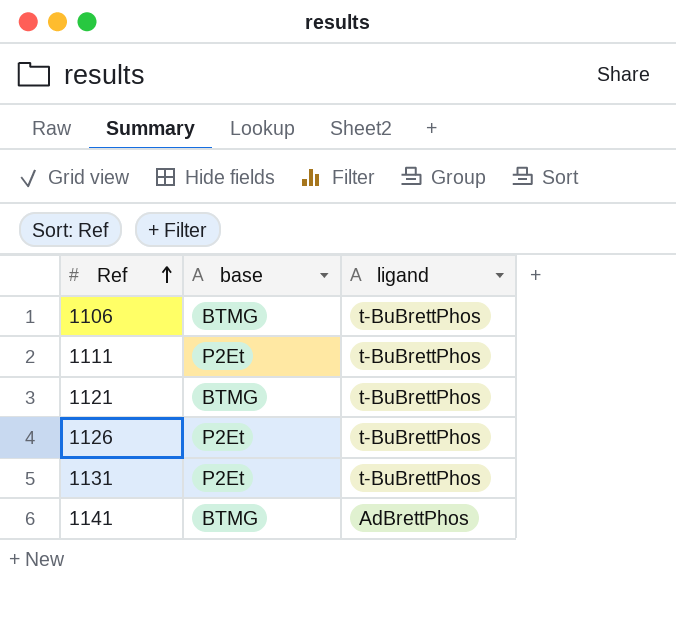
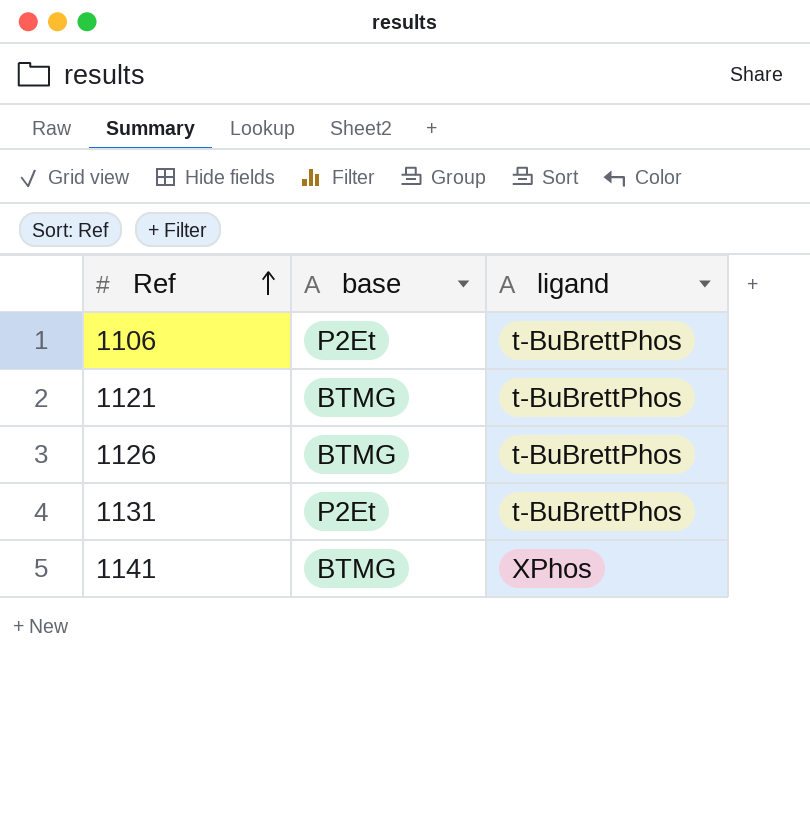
row 1111: P2Et | t-BuBrettPhos -> none
1106 | base: BTMG -> P2Et
1126 | base: P2Et -> BTMG
1141 | ligand: AdBrettPhos -> XPhos

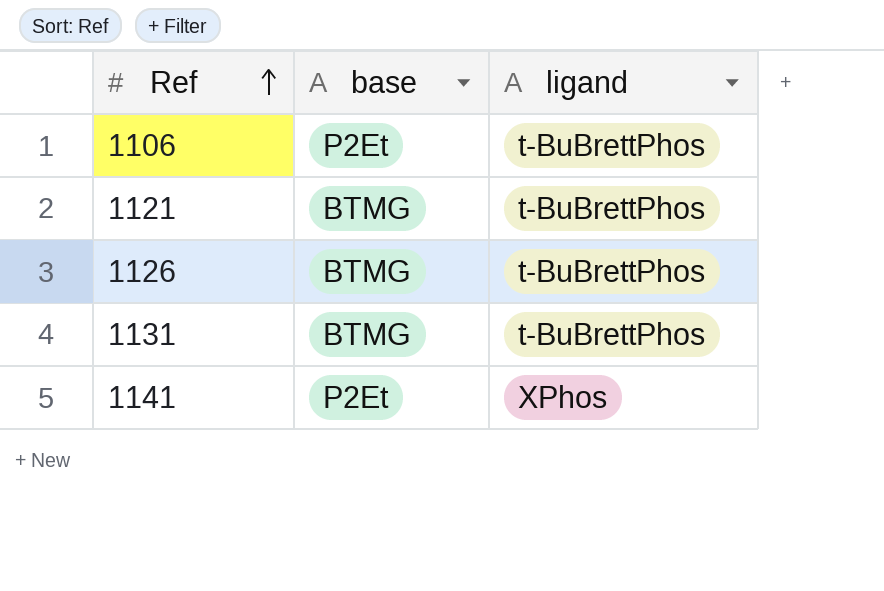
1131 | base: P2Et -> BTMG
1141 | base: BTMG -> P2Et

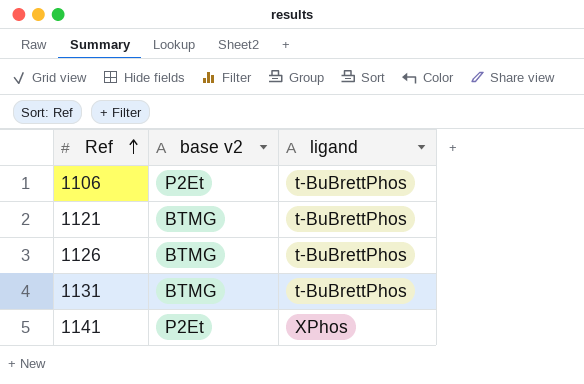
column name: base -> base v2

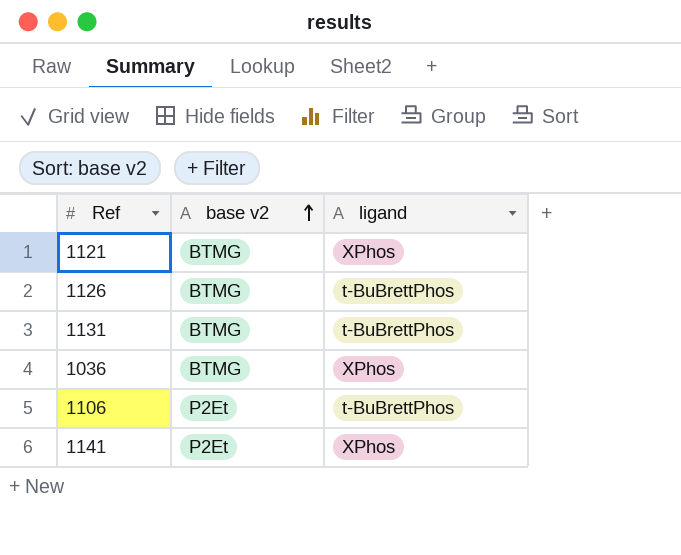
row order: Ref ascending -> base v2 ascending
1121 | ligand: t-BuBrettPhos -> XPhos
row 1036: none -> BTMG | XPhos

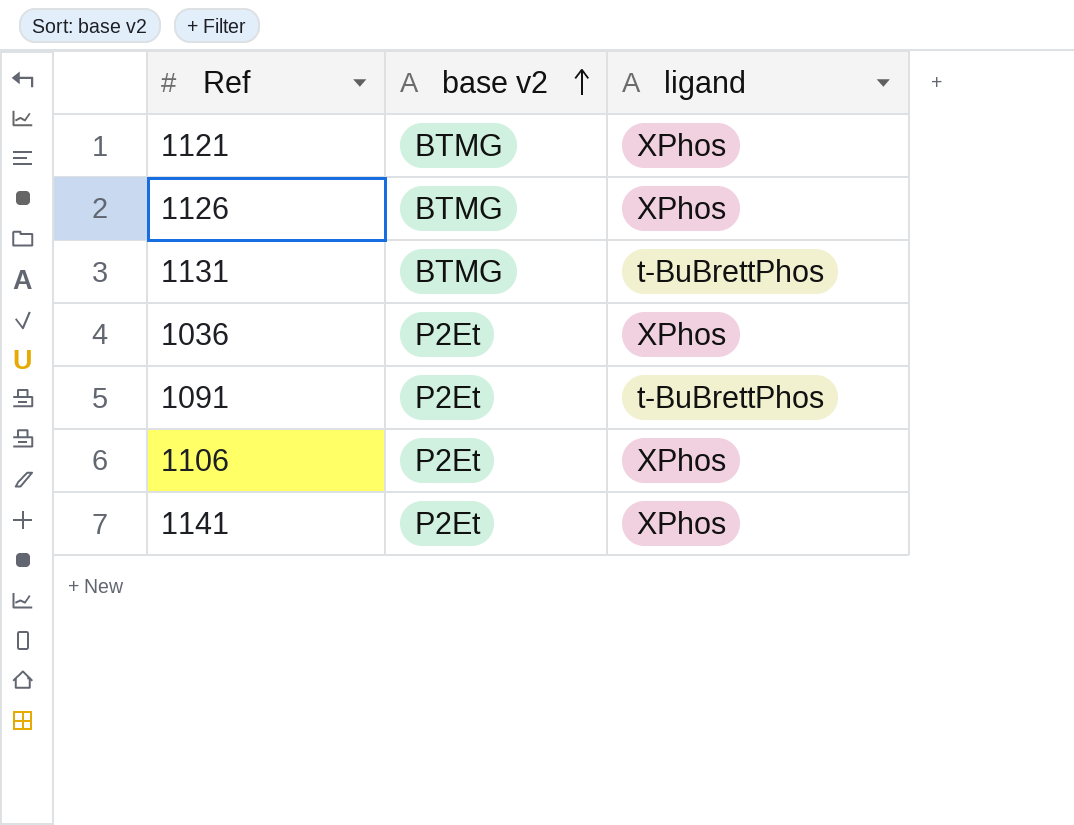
1126 | ligand: t-BuBrettPhos -> XPhos
1036 | base v2: BTMG -> P2Et
row 1091: none -> P2Et | t-BuBrettPhos
1106 | ligand: t-BuBrettPhos -> XPhos

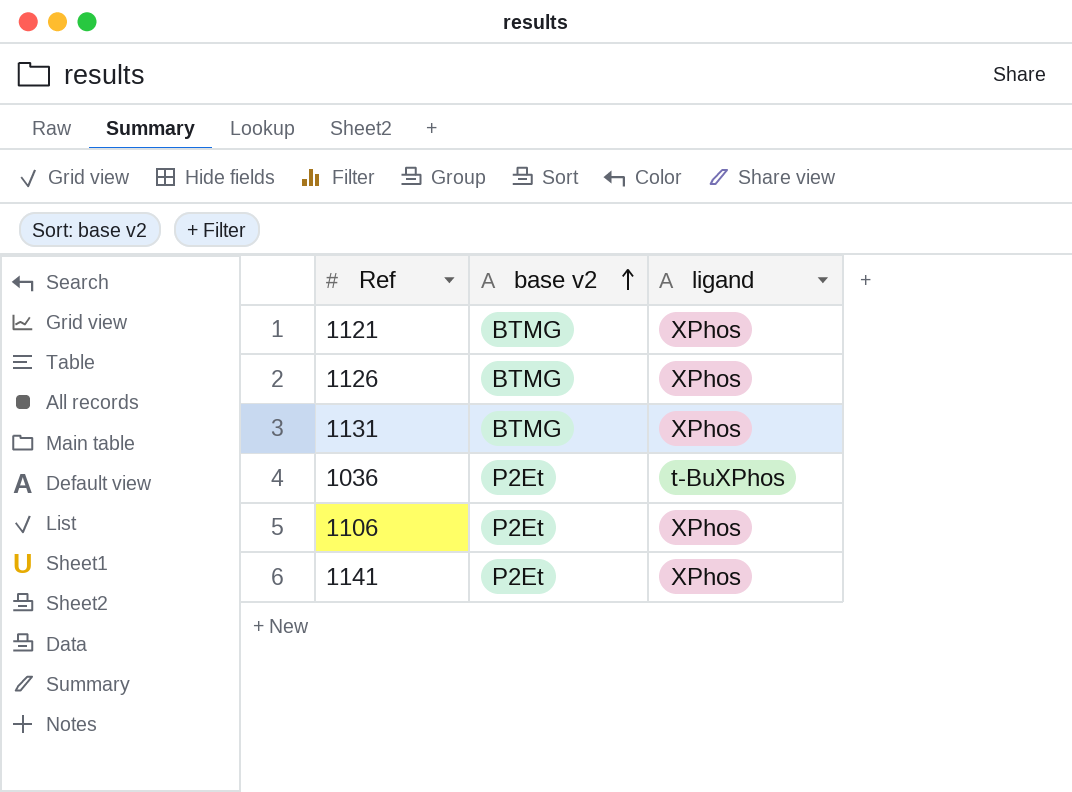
row 1091: P2Et | t-BuBrettPhos -> none
1131 | ligand: t-BuBrettPhos -> XPhos
1036 | ligand: XPhos -> t-BuXPhos

